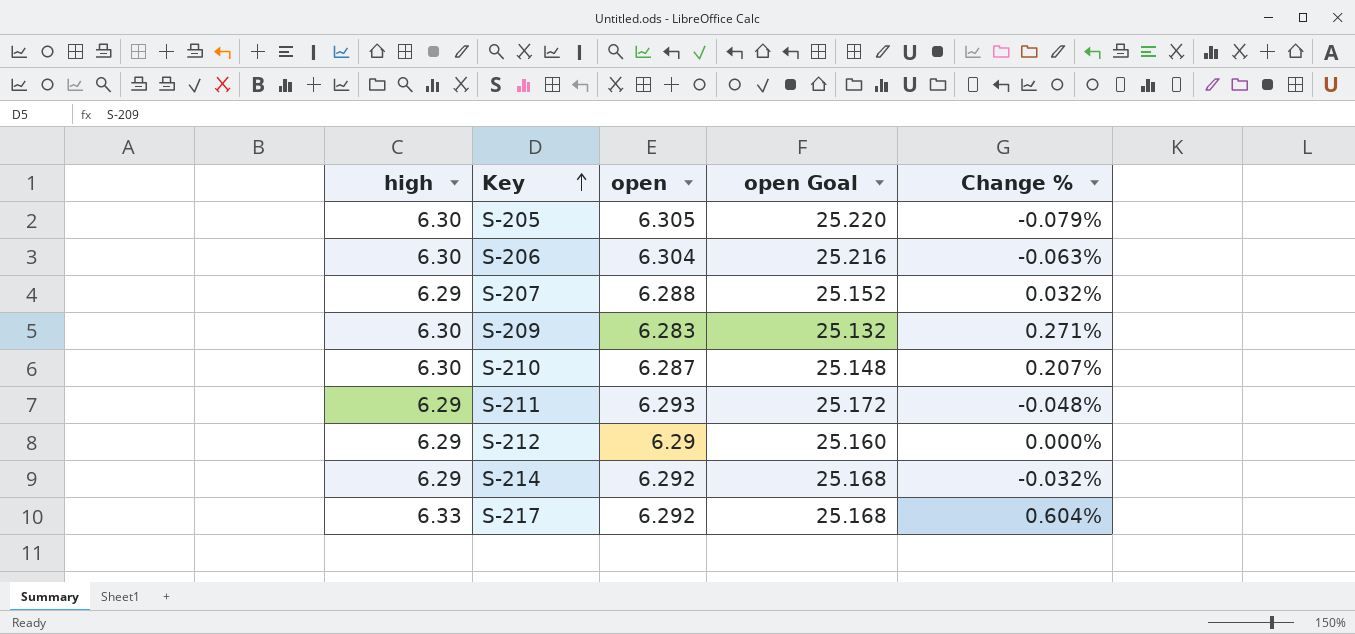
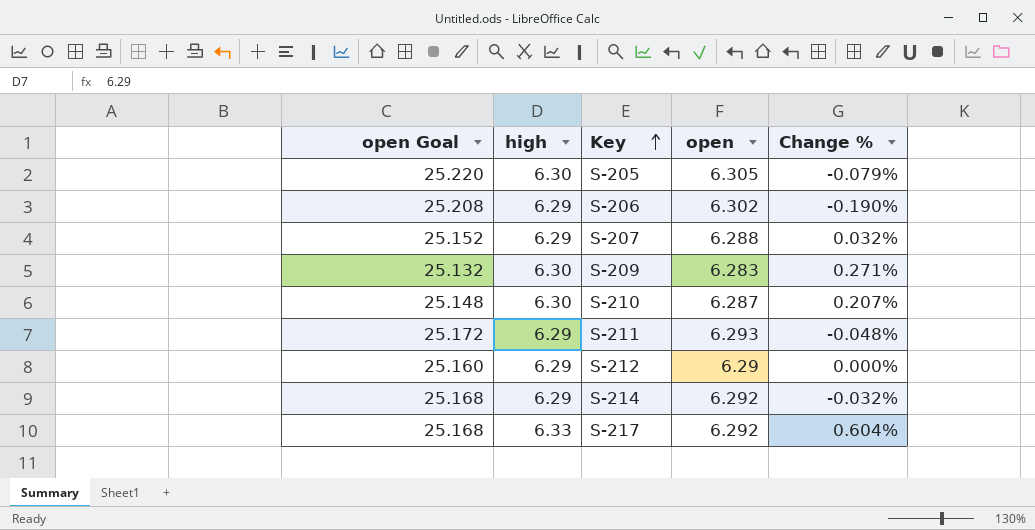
column open Goal | position: 4 -> 1
S-206 | open Goal: 25.216 -> 25.208
S-206 | high: 6.30 -> 6.29
S-206 | open: 6.304 -> 6.302
S-206 | Change %: -0.063% -> -0.190%

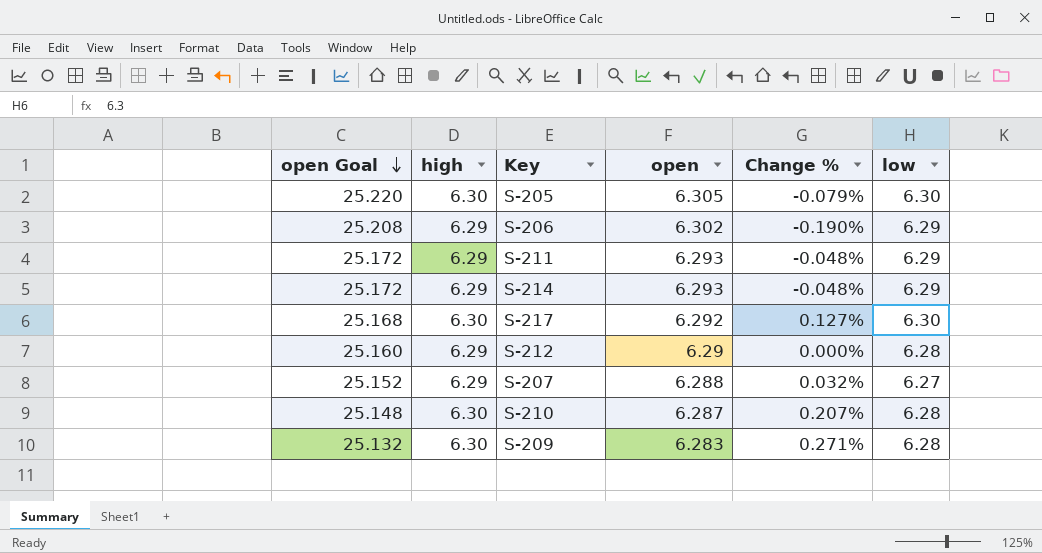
row order: Key ascending -> open Goal descending
column low | position: none -> 6
S-214 | open Goal: 25.168 -> 25.172
S-214 | open: 6.292 -> 6.293
S-214 | Change %: -0.032% -> -0.048%
S-217 | high: 6.33 -> 6.30
S-217 | Change %: 0.604% -> 0.127%

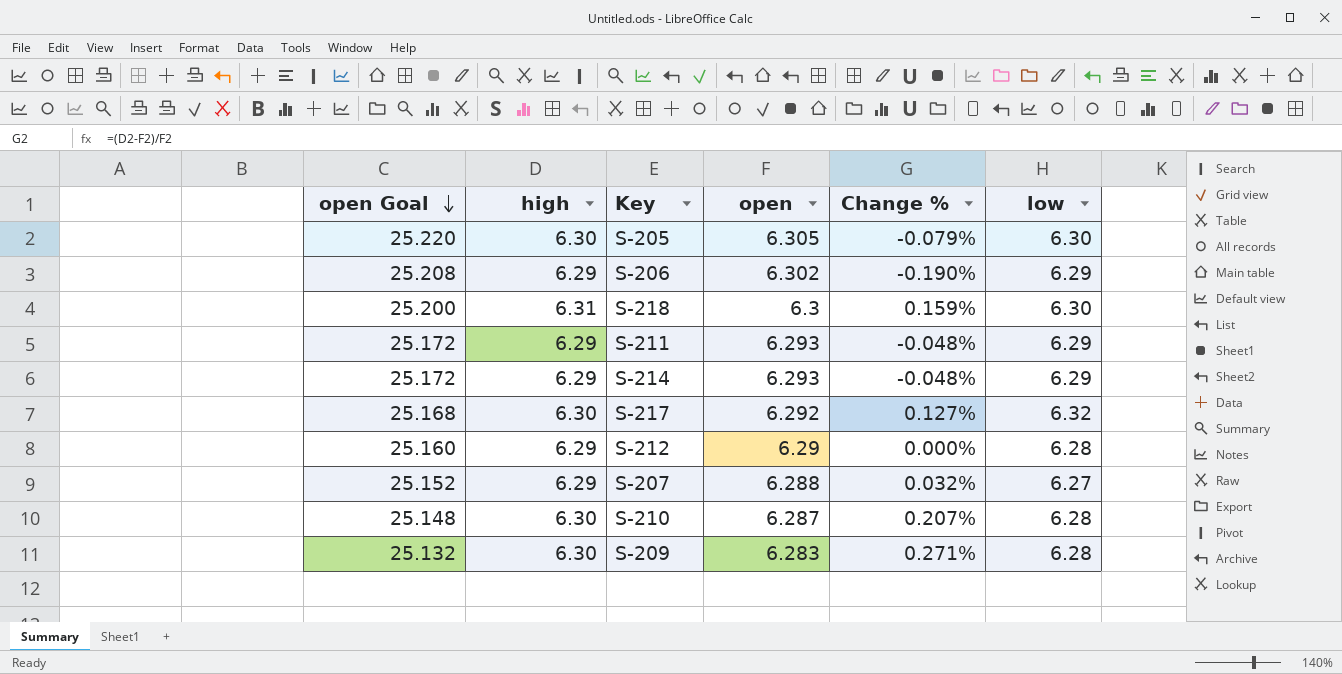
row S-218: none -> 25.200 | 6.31 | 6.3 | 0.159% | 6.30
S-217 | low: 6.30 -> 6.32

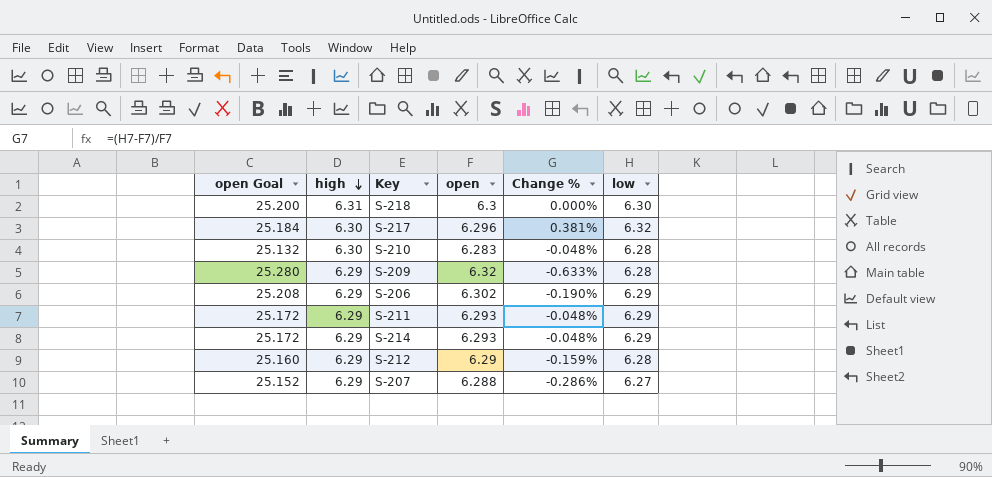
row order: open Goal descending -> high descending
column Change % | formula: ([high] - [open]) / [open] -> ([low] - [open]) / [open]
row S-205: 25.220 | 6.30 | 6.305 | -0.079% | 6.30 -> none
S-217 | open Goal: 25.168 -> 25.184
S-217 | open: 6.292 -> 6.296
S-210 | open Goal: 25.148 -> 25.132
S-210 | open: 6.287 -> 6.283
S-209 | open Goal: 25.132 -> 25.280
S-209 | high: 6.30 -> 6.29
S-209 | open: 6.283 -> 6.32

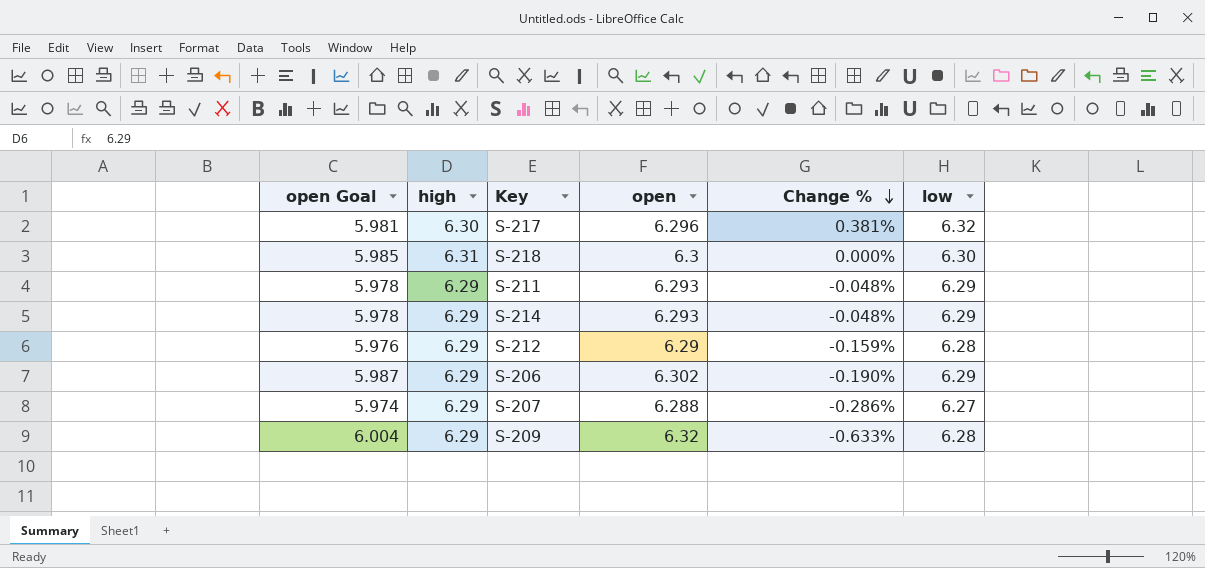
row order: high descending -> Change % descending
column open Goal | formula: [open] * 4 -> [open] * 0.95
row S-210: 25.132 | 6.30 | 6.283 | -0.048% | 6.28 -> none

